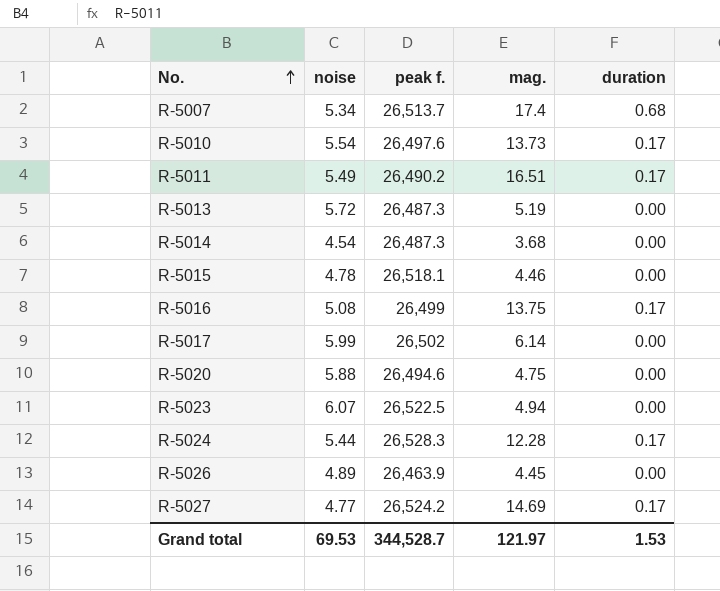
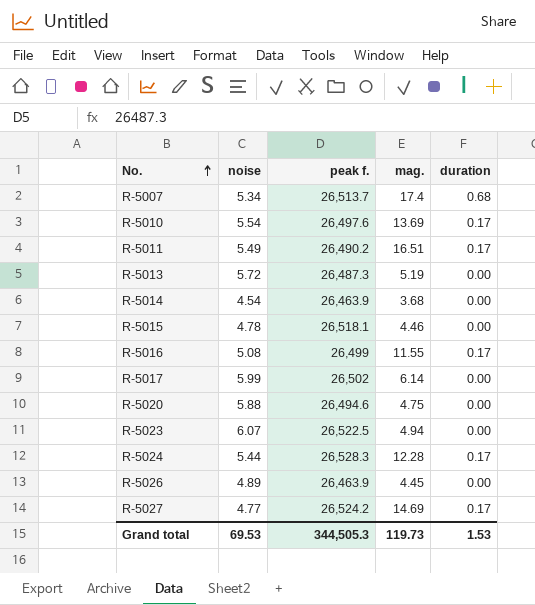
R-5010 | mag.: 13.73 -> 13.69
R-5014 | peak f.: 26,487.3 -> 26,463.9
R-5016 | mag.: 13.75 -> 11.55
Grand total | peak f.: 344,528.7 -> 344,505.3
Grand total | mag.: 121.97 -> 119.73

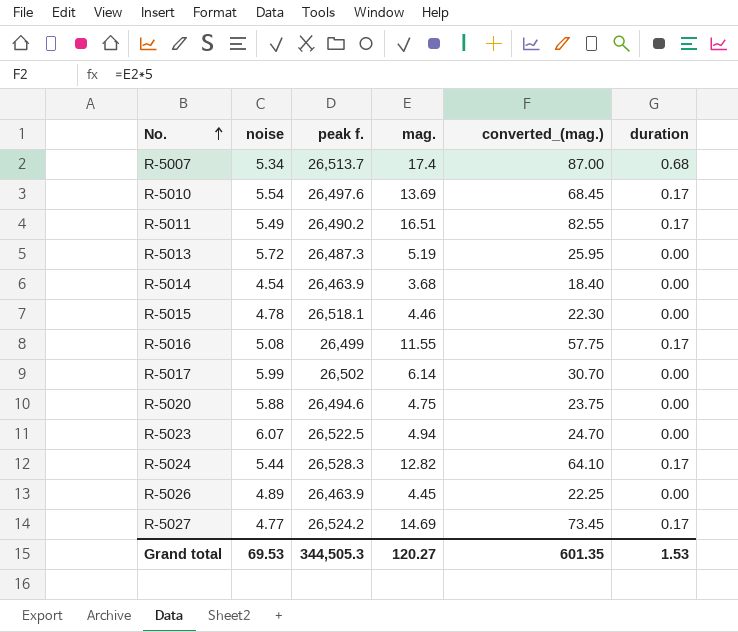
column converted_(mag.) | formula: none -> [mag.] * 5
R-5024 | mag.: 12.28 -> 12.82
Grand total | mag.: 119.73 -> 120.27

